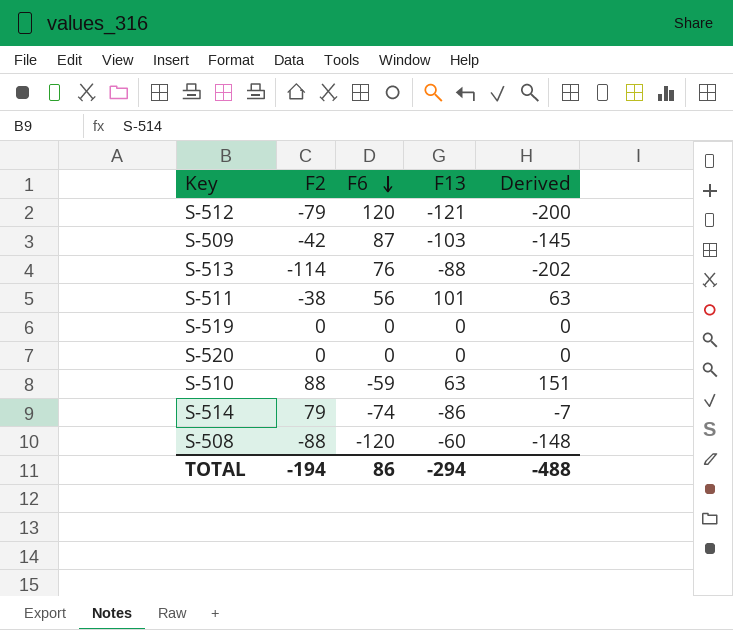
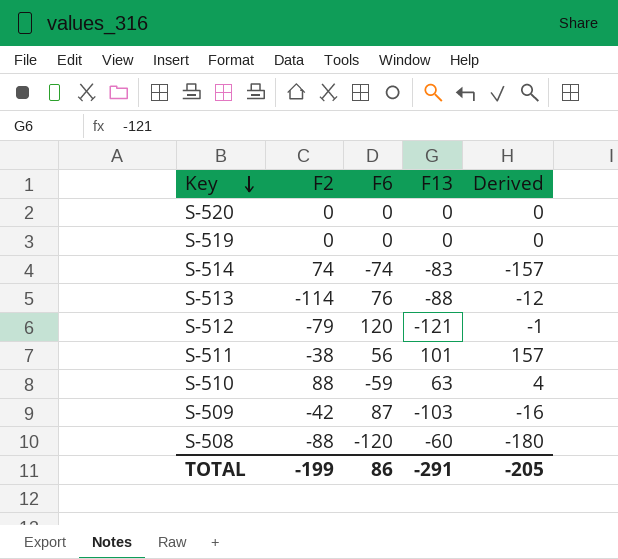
row order: F6 descending -> Key descending
column Derived | formula: [F2] + [F13] -> [F6] + [F13]
S-514 | F2: 79 -> 74
S-514 | F13: -86 -> -83
TOTAL | F2: -194 -> -199
TOTAL | F13: -294 -> -291
TOTAL | Derived: -488 -> -205

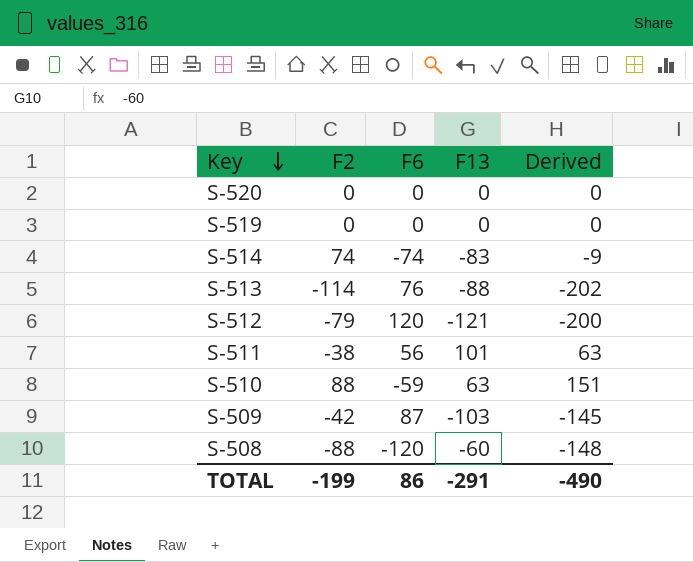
column Derived | formula: [F6] + [F13] -> [F2] + [F13]
TOTAL | Derived: -205 -> -490

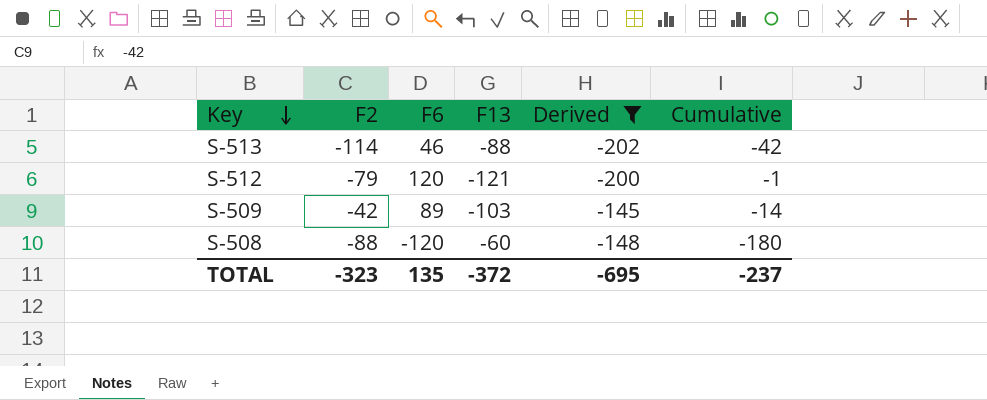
filter: none -> Derived <= -145
column Cumulative | formula: none -> [F6] + [F13]
S-513 | F6: 76 -> 46
S-509 | F6: 87 -> 89
TOTAL | F2: -199 -> -323
TOTAL | F6: 86 -> 135
TOTAL | F13: -291 -> -372
TOTAL | Derived: -490 -> -695

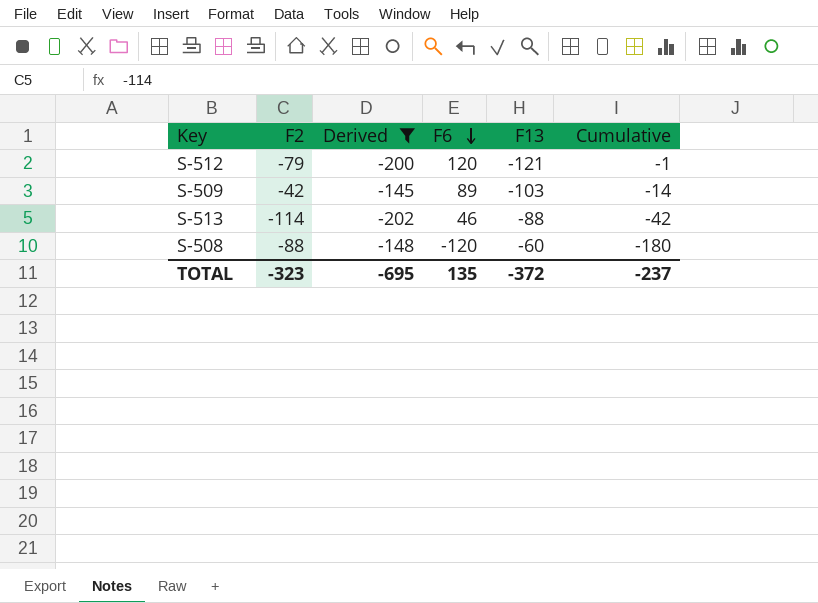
row order: Key descending -> F6 descending
column Derived | position: 5 -> 3

